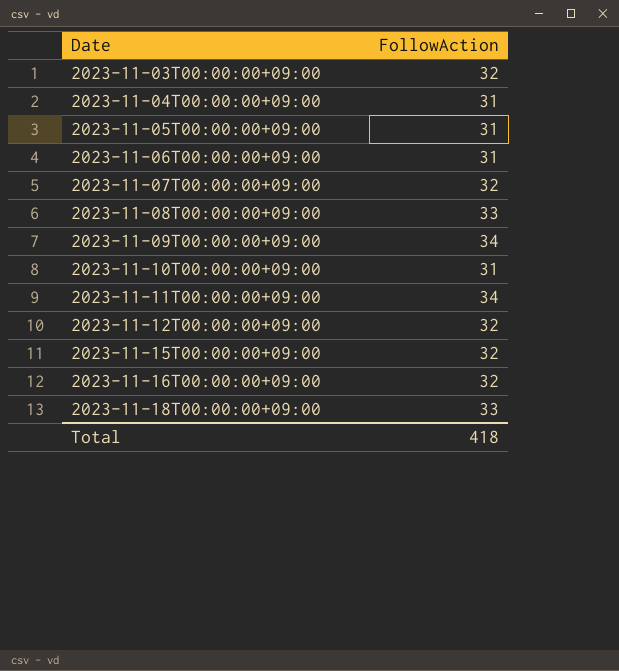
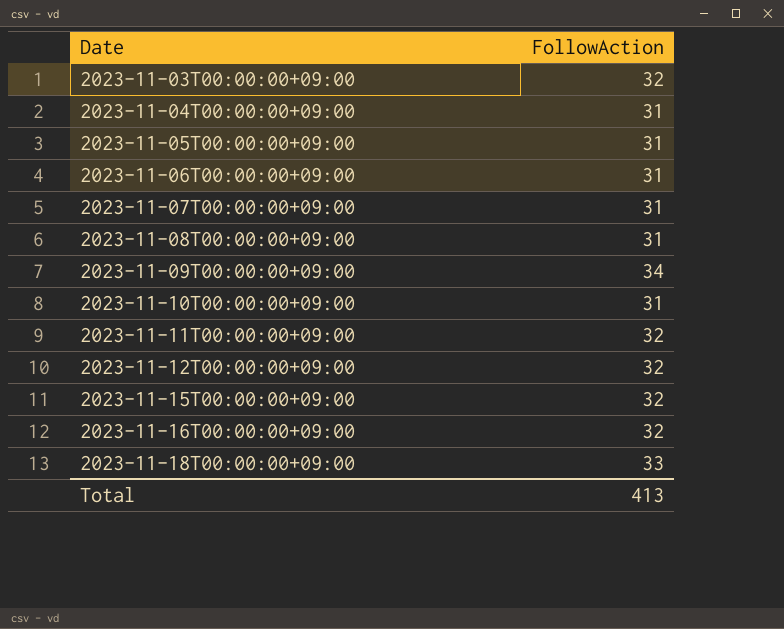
2023-11-07T00:00:00+09:00 | FollowAction: 32 -> 31
2023-11-08T00:00:00+09:00 | FollowAction: 33 -> 31
2023-11-11T00:00:00+09:00 | FollowAction: 34 -> 32
Total | FollowAction: 418 -> 413

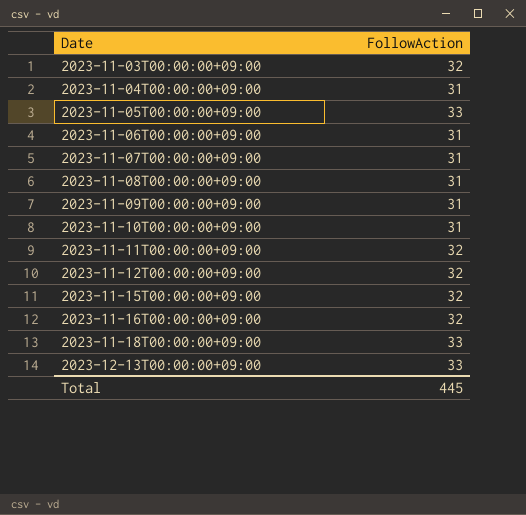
2023-11-05T00:00:00+09:00 | FollowAction: 31 -> 33
2023-11-09T00:00:00+09:00 | FollowAction: 34 -> 31
row 2023-12-13T00:00:00+09:00: none -> 33
Total | FollowAction: 413 -> 445

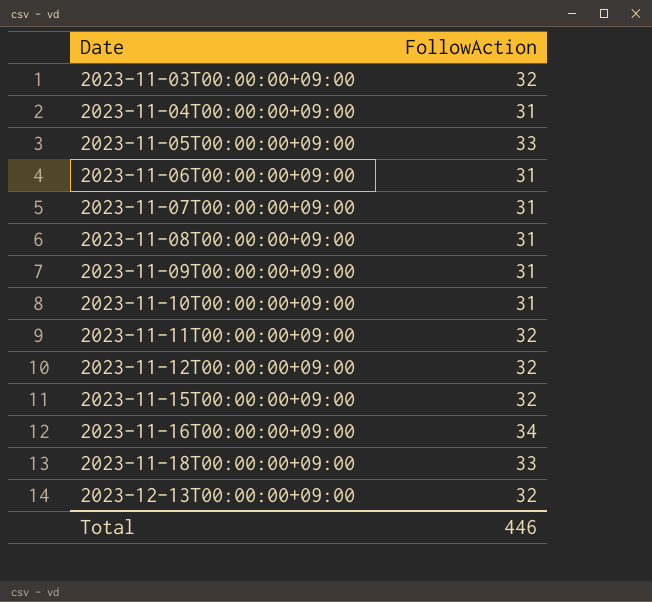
2023-11-16T00:00:00+09:00 | FollowAction: 32 -> 34
2023-12-13T00:00:00+09:00 | FollowAction: 33 -> 32
Total | FollowAction: 445 -> 446

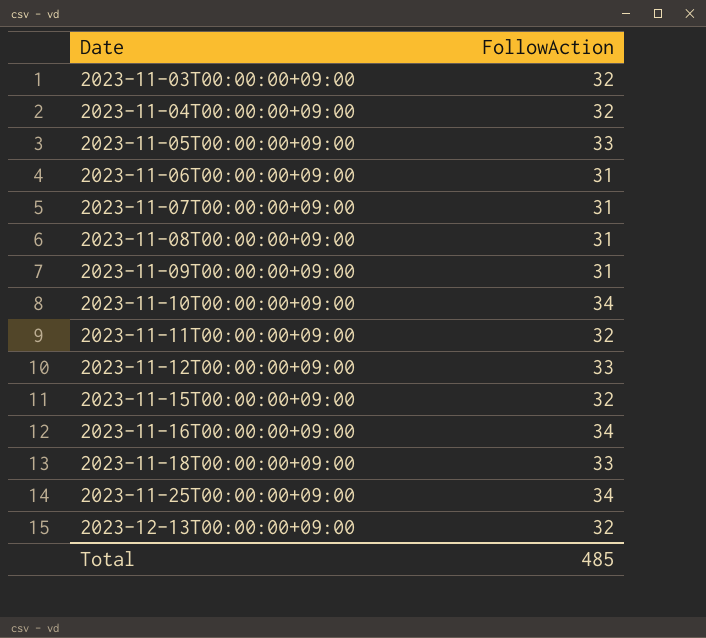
2023-11-04T00:00:00+09:00 | FollowAction: 31 -> 32
2023-11-10T00:00:00+09:00 | FollowAction: 31 -> 34
2023-11-12T00:00:00+09:00 | FollowAction: 32 -> 33
row 2023-11-25T00:00:00+09:00: none -> 34
Total | FollowAction: 446 -> 485

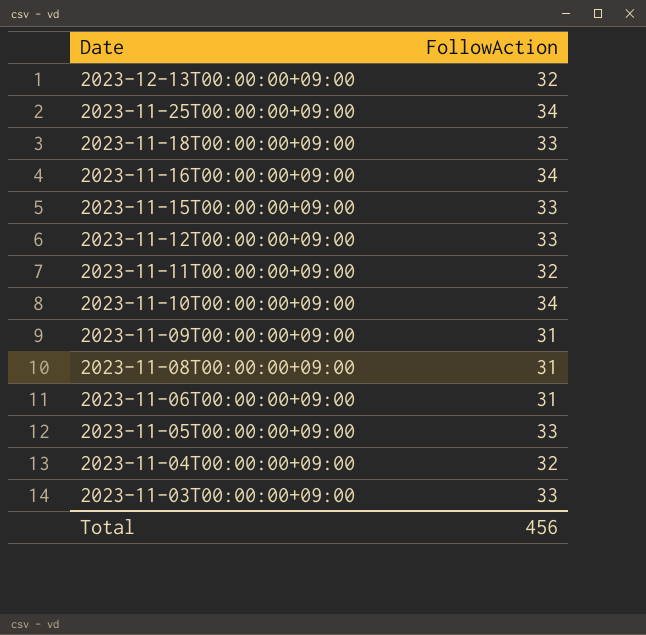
row order: Date ascending -> Date descending
row 2023-11-07T00:00:00+09:00: 31 -> none
2023-11-15T00:00:00+09:00 | FollowAction: 32 -> 33
2023-11-03T00:00:00+09:00 | FollowAction: 32 -> 33
Total | FollowAction: 485 -> 456

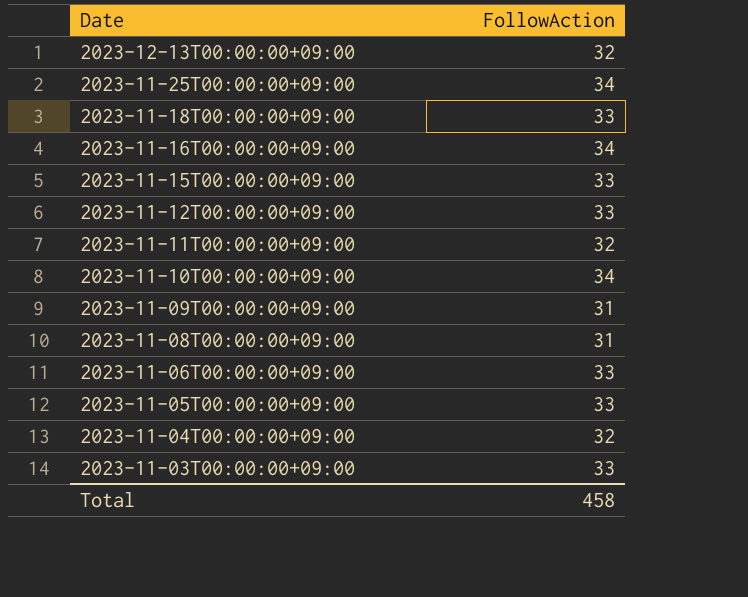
2023-11-06T00:00:00+09:00 | FollowAction: 31 -> 33
Total | FollowAction: 456 -> 458

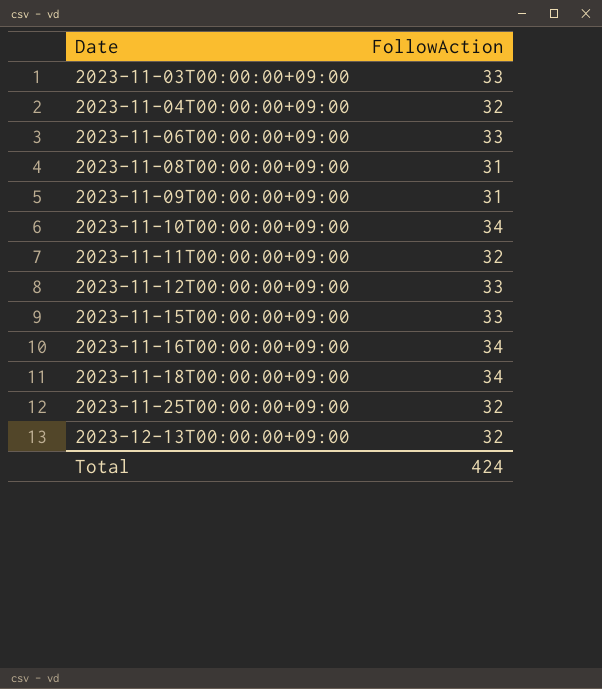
row order: Date descending -> Date ascending
row 2023-11-05T00:00:00+09:00: 33 -> none
2023-11-18T00:00:00+09:00 | FollowAction: 33 -> 34
2023-11-25T00:00:00+09:00 | FollowAction: 34 -> 32
Total | FollowAction: 458 -> 424

